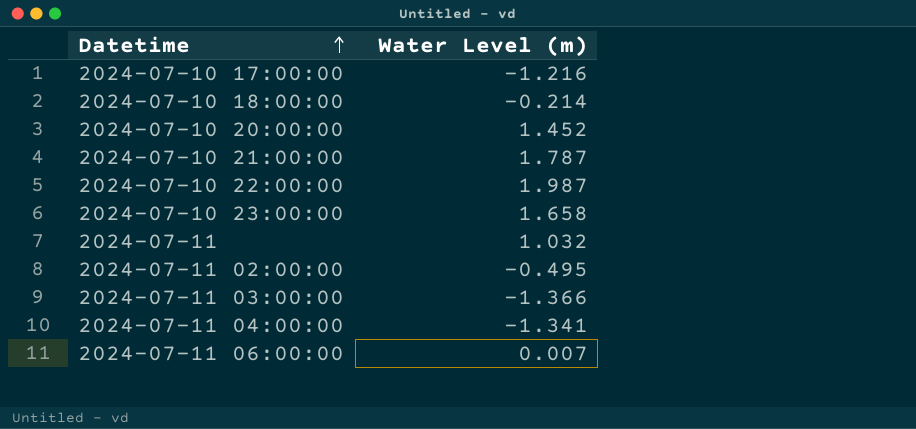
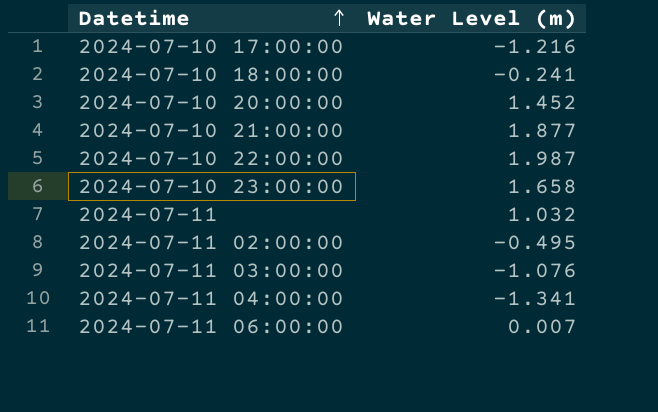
2024-07-10 18:00:00 | Water Level (m): -0.214 -> -0.241
2024-07-10 21:00:00 | Water Level (m): 1.787 -> 1.877
2024-07-11 03:00:00 | Water Level (m): -1.366 -> -1.076

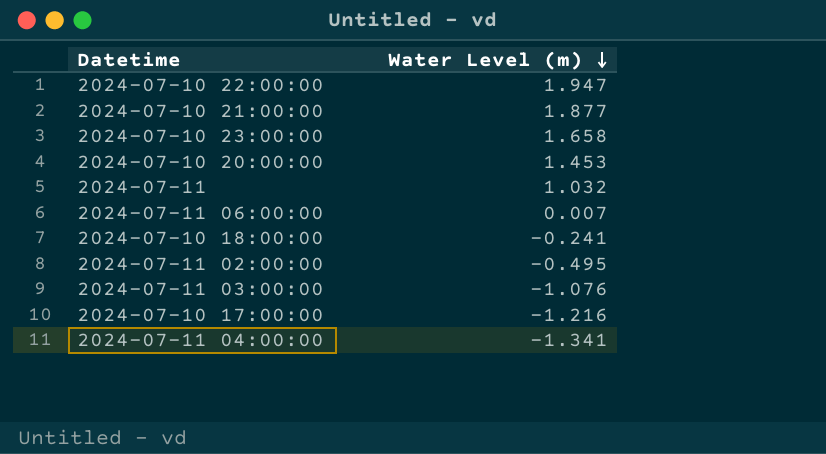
row order: Datetime ascending -> Water Level (m) descending
2024-07-10 22:00:00 | Water Level (m): 1.987 -> 1.947
2024-07-10 20:00:00 | Water Level (m): 1.452 -> 1.453

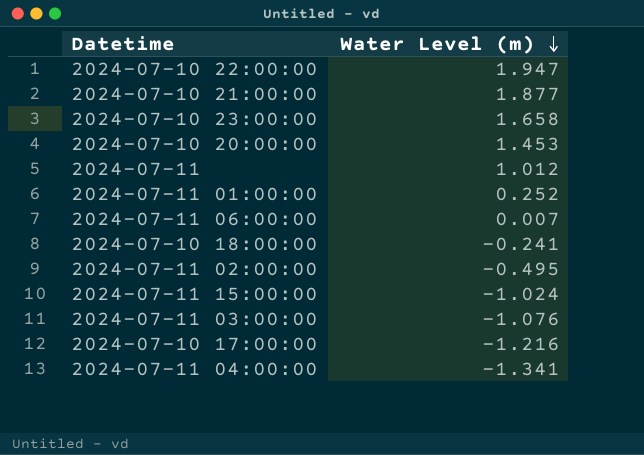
2024-07-11 | Water Level (m): 1.032 -> 1.012
row 2024-07-11 01:00:00: none -> 0.252
row 2024-07-11 15:00:00: none -> -1.024

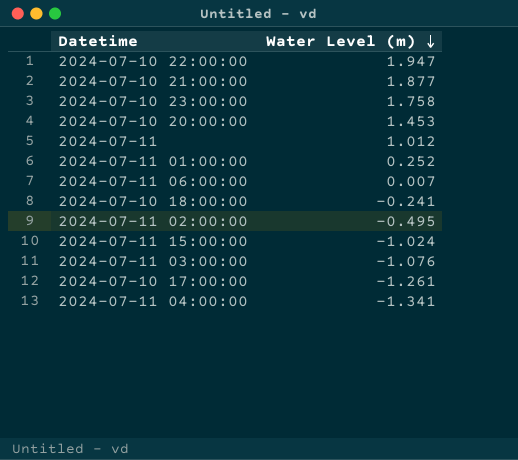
2024-07-10 23:00:00 | Water Level (m): 1.658 -> 1.758
2024-07-10 17:00:00 | Water Level (m): -1.216 -> -1.261

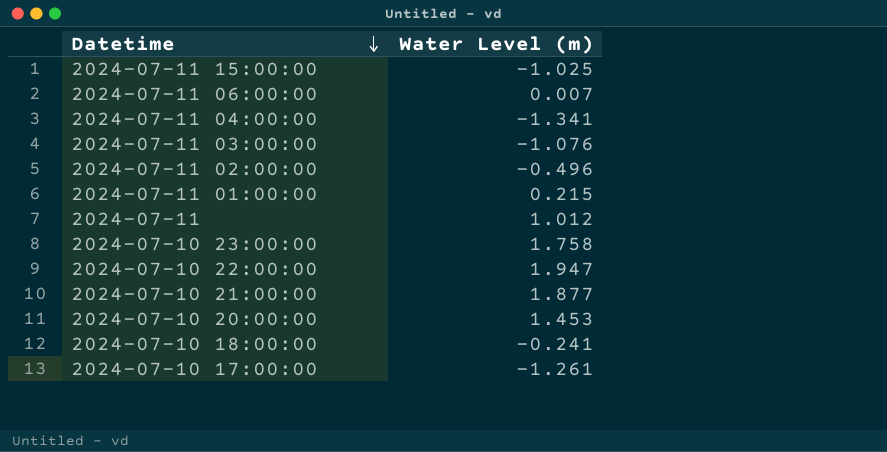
row order: Water Level (m) descending -> Datetime descending
2024-07-11 15:00:00 | Water Level (m): -1.024 -> -1.025
2024-07-11 02:00:00 | Water Level (m): -0.495 -> -0.496
2024-07-11 01:00:00 | Water Level (m): 0.252 -> 0.215

